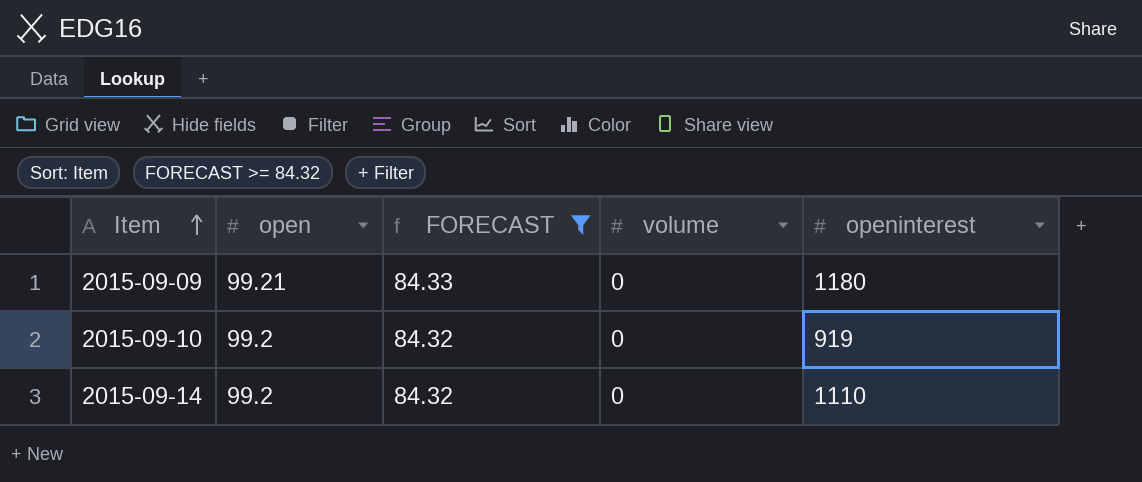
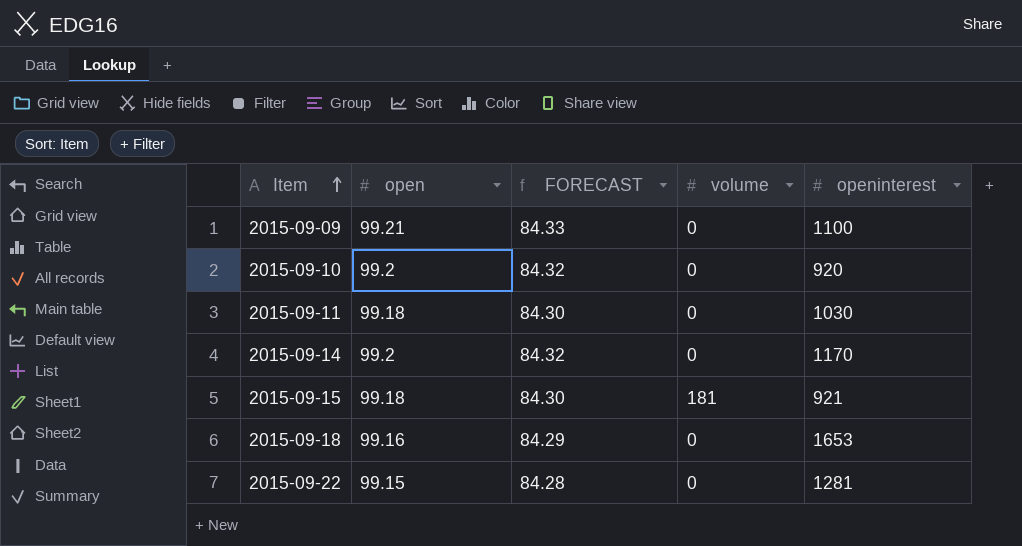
filter: FORECAST >= 84.32 -> none
2015-09-09 | openinterest: 1180 -> 1100
2015-09-10 | openinterest: 919 -> 920
2015-09-14 | openinterest: 1110 -> 1170

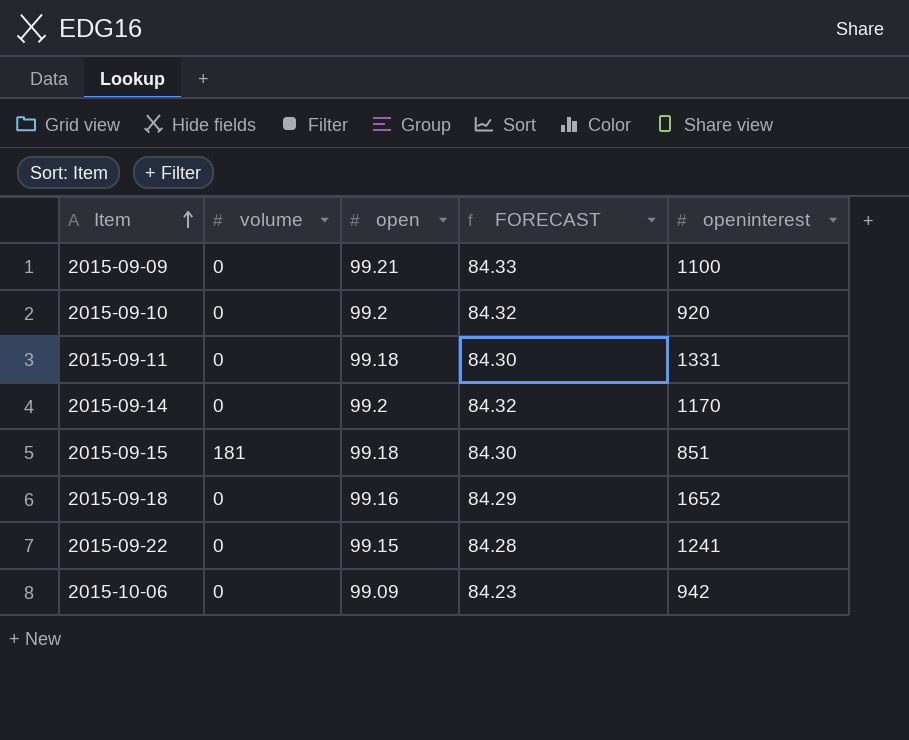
column volume | position: 4 -> 2
2015-09-11 | openinterest: 1030 -> 1331
2015-09-15 | openinterest: 921 -> 851
2015-09-18 | openinterest: 1653 -> 1652
2015-09-22 | openinterest: 1281 -> 1241
row 2015-10-06: none -> 0 | 99.09 | 84.23 | 942

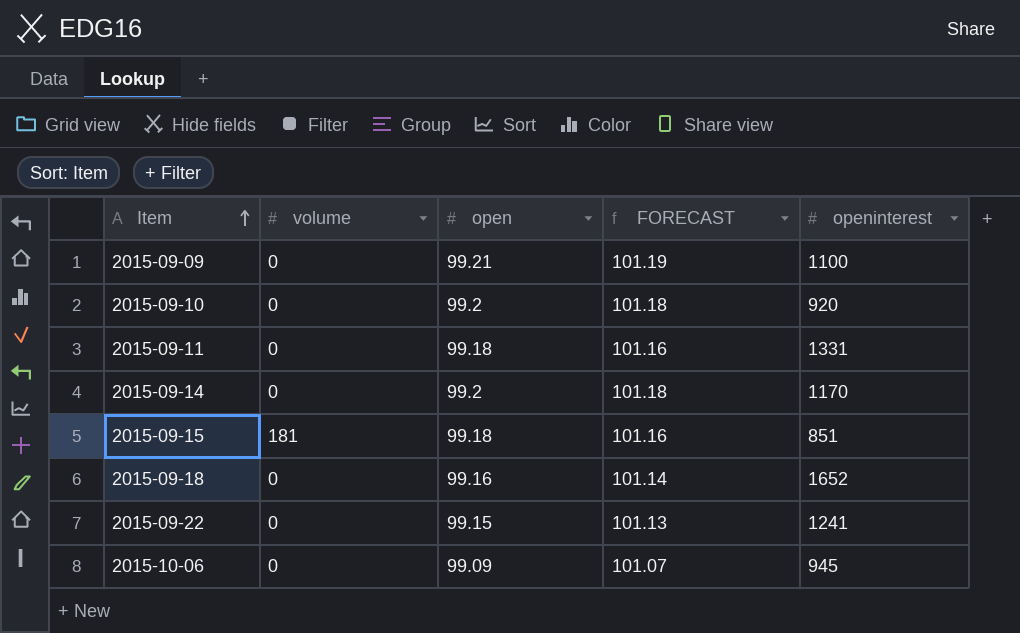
column FORECAST | formula: [open] * 0.85 -> [open] * 1.02
2015-10-06 | openinterest: 942 -> 945

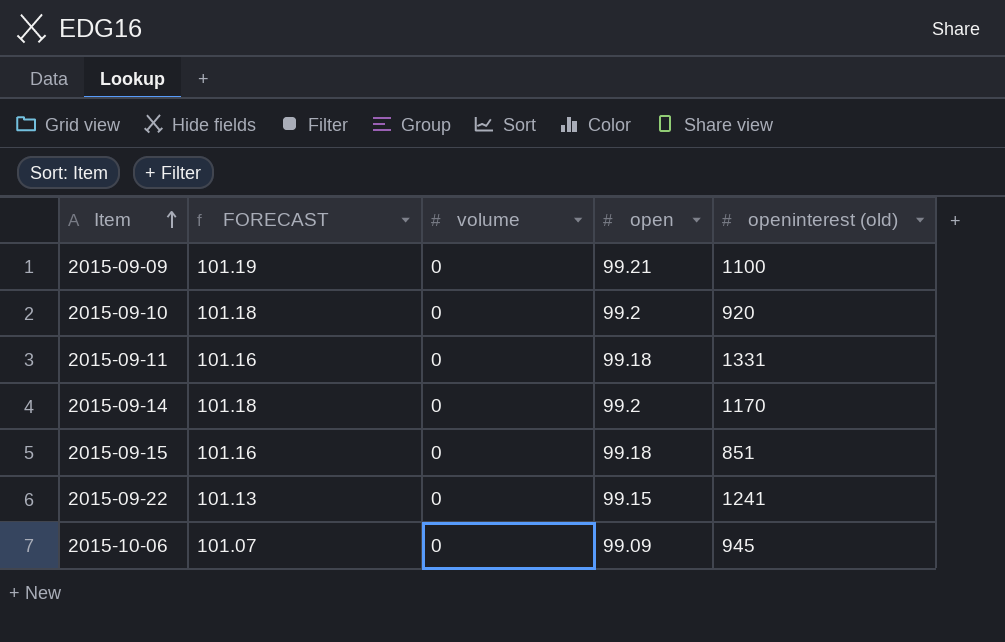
column FORECAST | position: 4 -> 2
column name: openinterest -> openinterest (old)
row 2015-09-18: 0 | 99.16 | 101.14 | 1652 -> none
2015-09-15 | volume: 181 -> 0

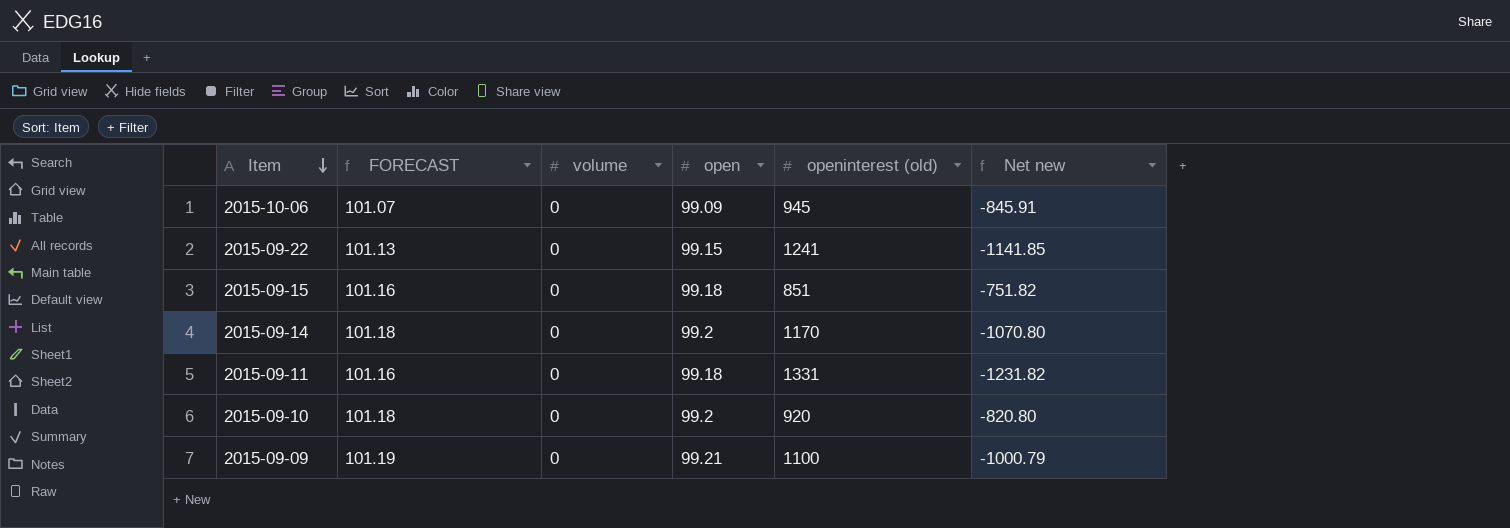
row order: Item ascending -> Item descending
column Net new | formula: none -> [open] - [openinterest (old)]

